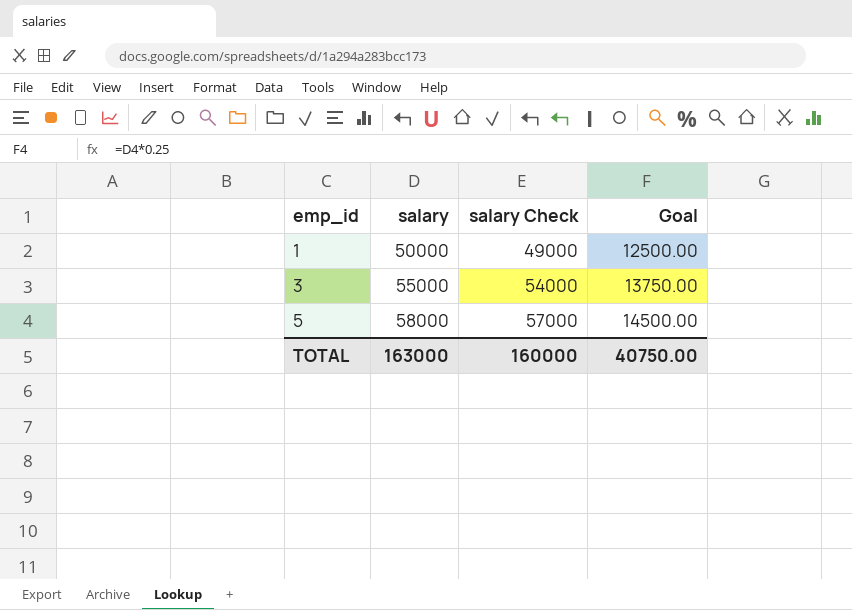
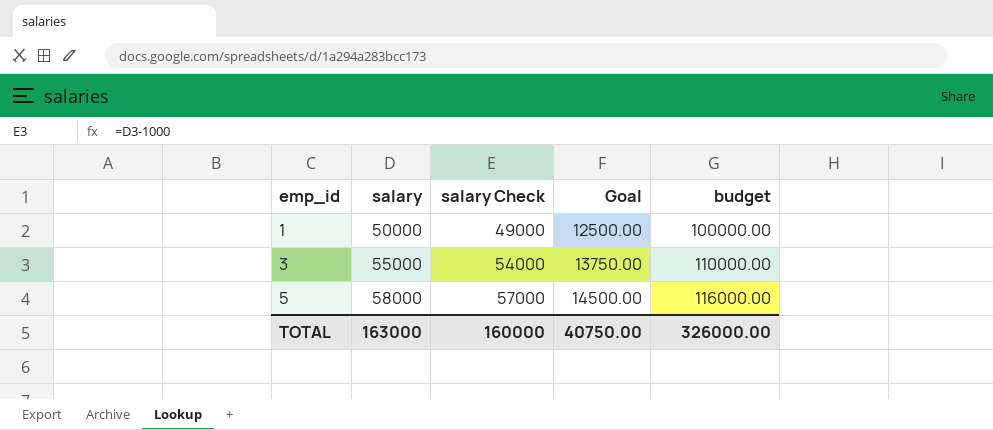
column budget | formula: none -> [salary] * 2

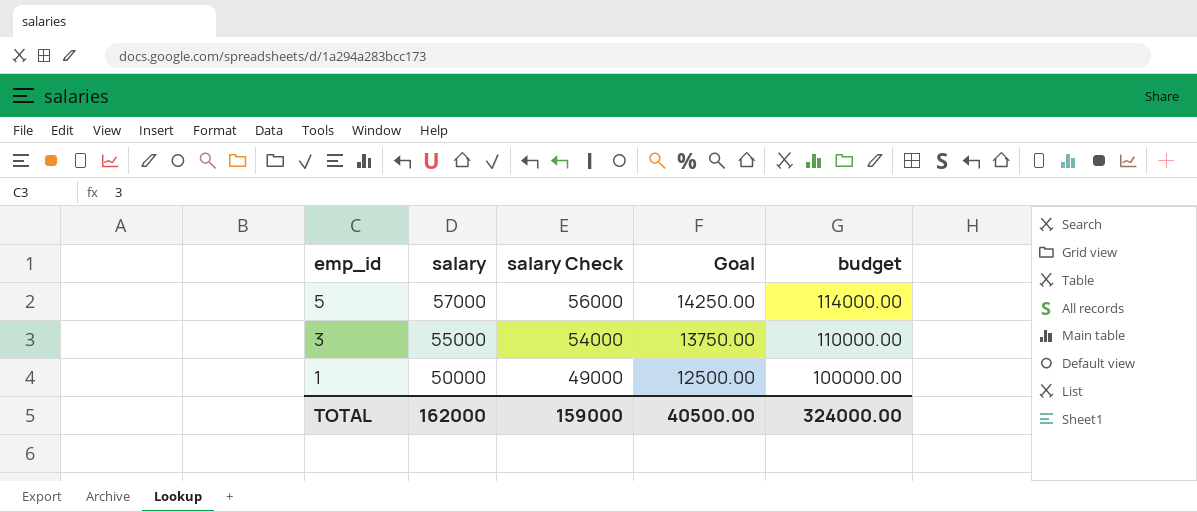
row order: emp_id ascending -> emp_id descending
5 | salary: 58000 -> 57000
5 | salary Check: 57000 -> 56000
5 | Goal: 14500.00 -> 14250.00
5 | budget: 116000.00 -> 114000.00
TOTAL | salary: 163000 -> 162000
TOTAL | salary Check: 160000 -> 159000
TOTAL | Goal: 40750.00 -> 40500.00
TOTAL | budget: 326000.00 -> 324000.00

